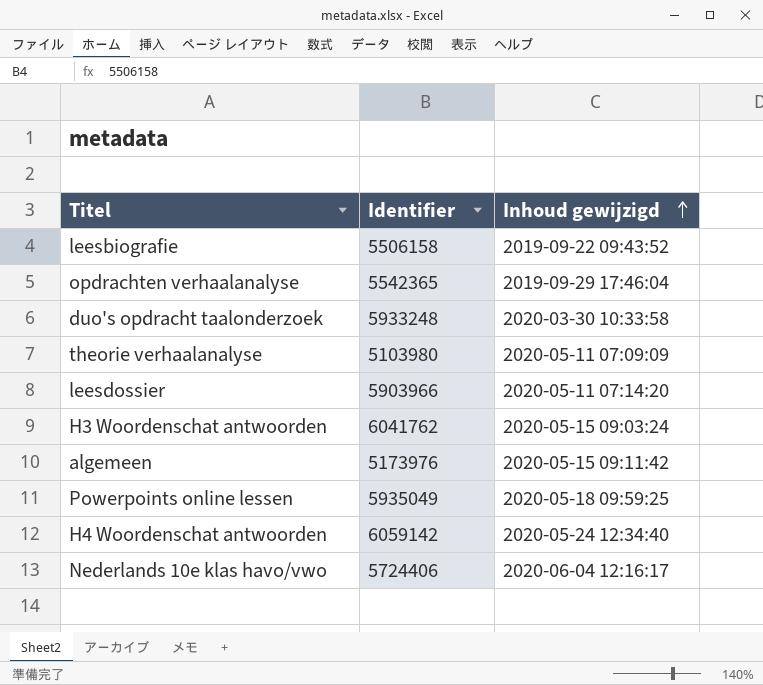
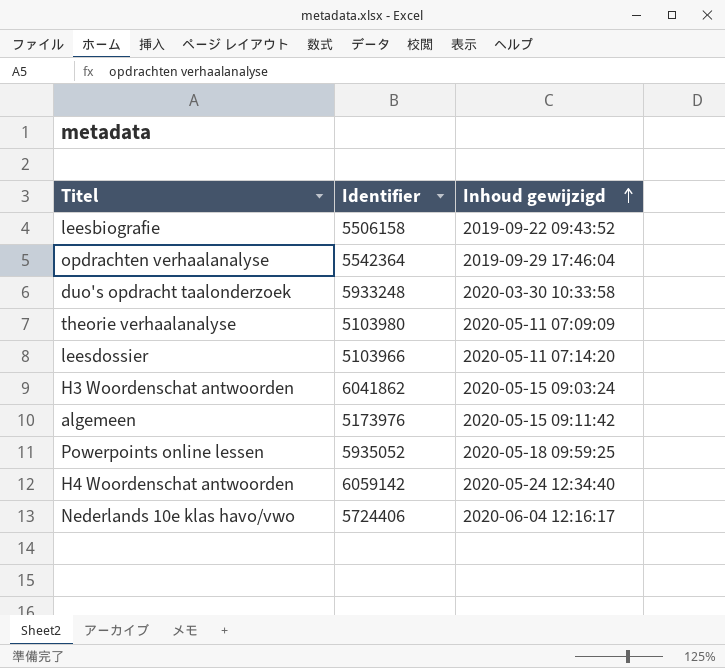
opdrachten verhaalanalyse | Identifier: 5542365 -> 5542364
leesdossier | Identifier: 5903966 -> 5103966
H3 Woordenschat antwoorden | Identifier: 6041762 -> 6041862
Powerpoints online lessen | Identifier: 5935049 -> 5935052

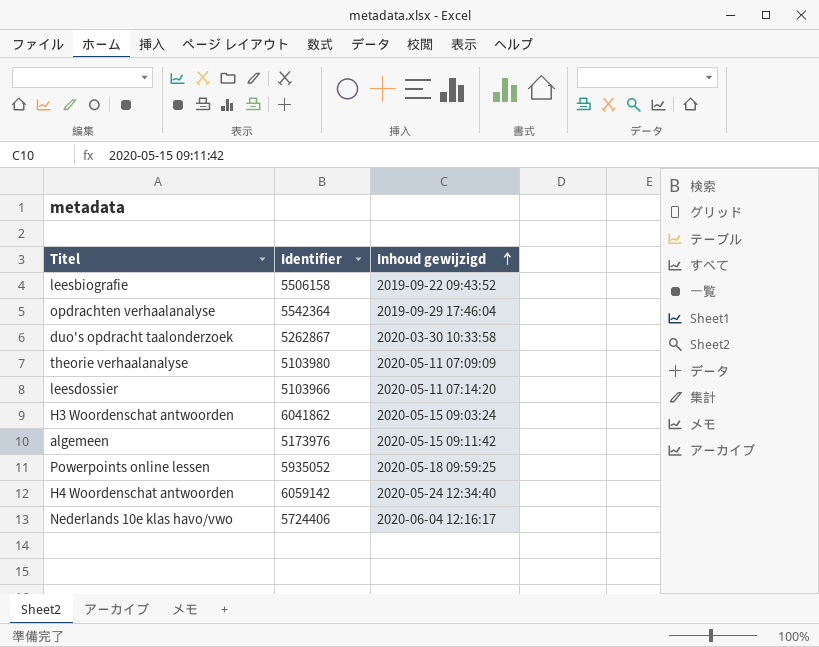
duo's opdracht taalonderzoek | Identifier: 5933248 -> 5262867

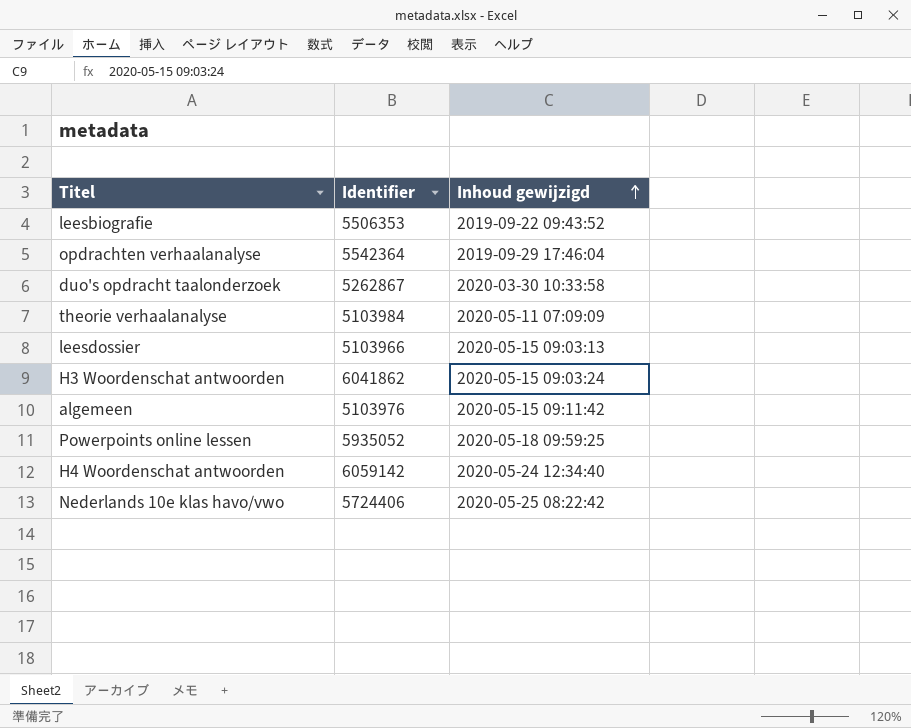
leesbiografie | Identifier: 5506158 -> 5506353
theorie verhaalanalyse | Identifier: 5103980 -> 5103984
leesdossier | Inhoud gewijzigd: 2020-05-11 07:14:20 -> 2020-05-15 09:03:13
algemeen | Identifier: 5173976 -> 5103976
Nederlands 10e klas havo/vwo | Inhoud gewijzigd: 2020-06-04 12:16:17 -> 2020-05-25 08:22:42

